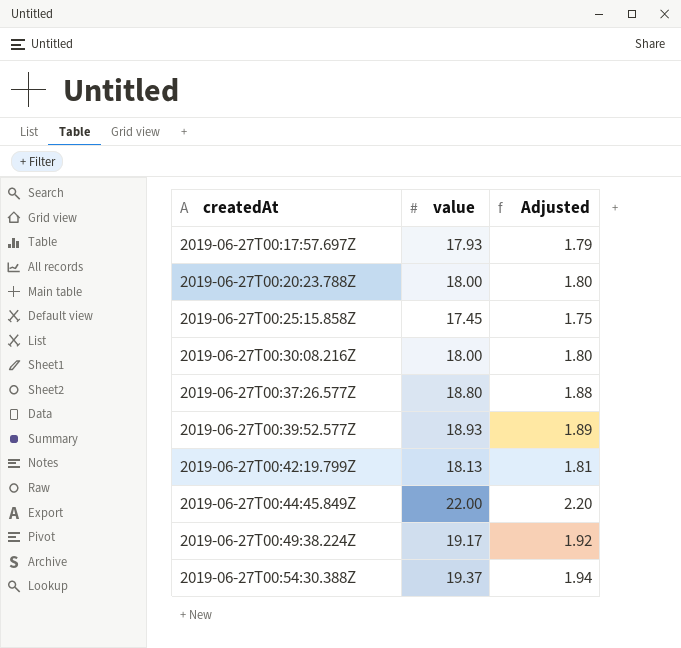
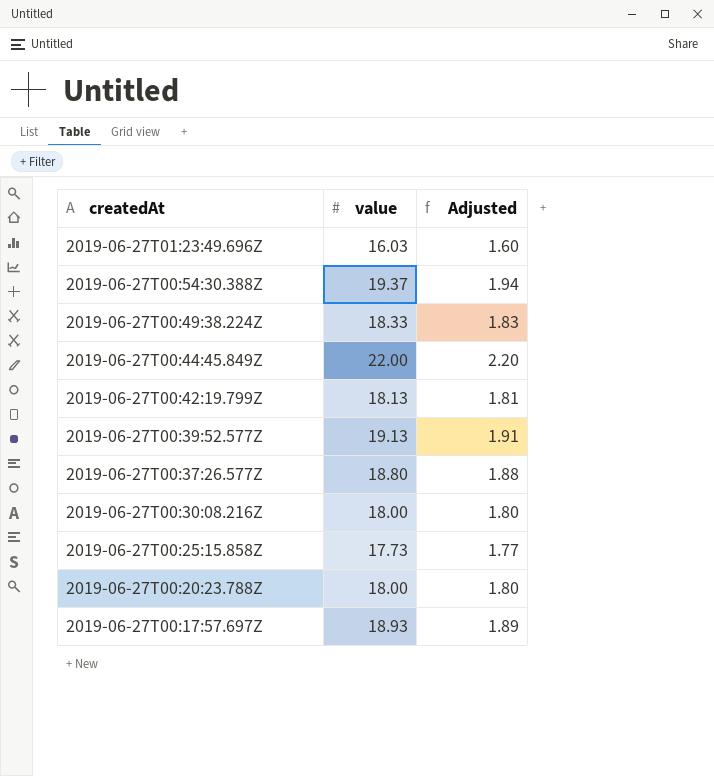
row order: createdAt ascending -> createdAt descending
row 2019-06-27T01:23:49.696Z: none -> 16.03 | 1.60
2019-06-27T00:49:38.224Z | value: 19.17 -> 18.33
2019-06-27T00:49:38.224Z | Adjusted: 1.92 -> 1.83
2019-06-27T00:39:52.577Z | value: 18.93 -> 19.13
2019-06-27T00:39:52.577Z | Adjusted: 1.89 -> 1.91
2019-06-27T00:25:15.858Z | value: 17.45 -> 17.73
2019-06-27T00:25:15.858Z | Adjusted: 1.75 -> 1.77
2019-06-27T00:17:57.697Z | value: 17.93 -> 18.93
2019-06-27T00:17:57.697Z | Adjusted: 1.79 -> 1.89

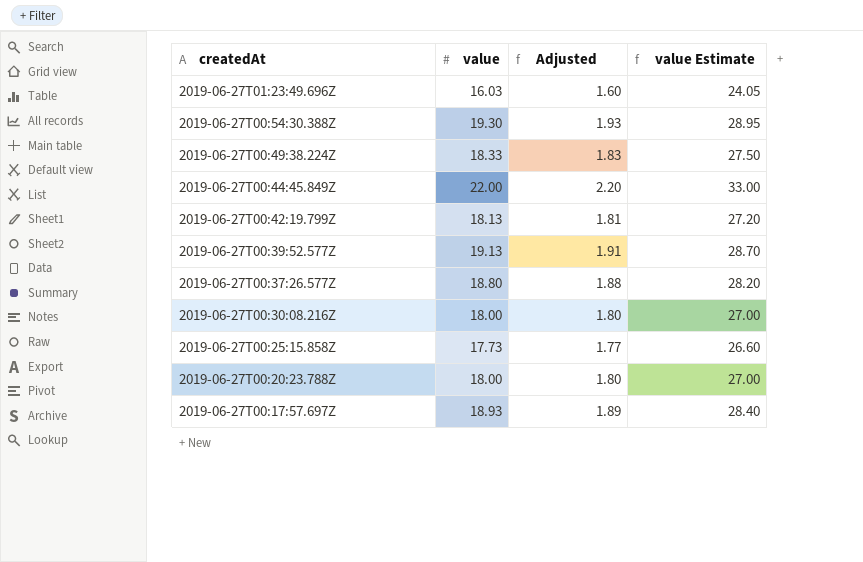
column value Estimate | formula: none -> [value] * 1.5
2019-06-27T00:54:30.388Z | value: 19.37 -> 19.30
2019-06-27T00:54:30.388Z | Adjusted: 1.94 -> 1.93

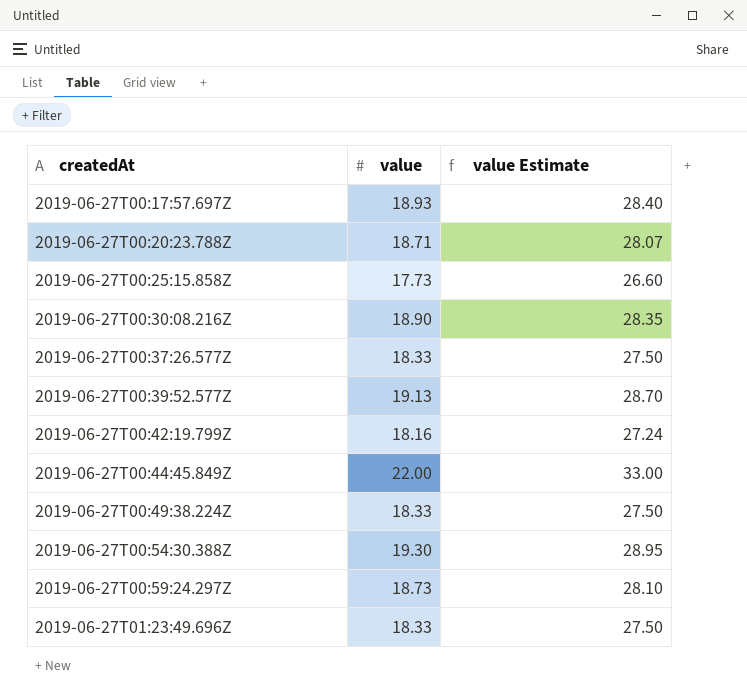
row order: createdAt descending -> createdAt ascending
column Adjusted | formula: [value] * 0.1 -> none
2019-06-27T00:20:23.788Z | value: 18.00 -> 18.71
2019-06-27T00:20:23.788Z | value Estimate: 27.00 -> 28.07
2019-06-27T00:30:08.216Z | value: 18.00 -> 18.90
2019-06-27T00:30:08.216Z | value Estimate: 27.00 -> 28.35
2019-06-27T00:37:26.577Z | value: 18.80 -> 18.33
2019-06-27T00:37:26.577Z | value Estimate: 28.20 -> 27.50
2019-06-27T00:42:19.799Z | value: 18.13 -> 18.16
2019-06-27T00:42:19.799Z | value Estimate: 27.20 -> 27.24
row 2019-06-27T00:59:24.297Z: none -> 18.73 | 28.10
2019-06-27T01:23:49.696Z | value: 16.03 -> 18.33
2019-06-27T01:23:49.696Z | value Estimate: 24.05 -> 27.50

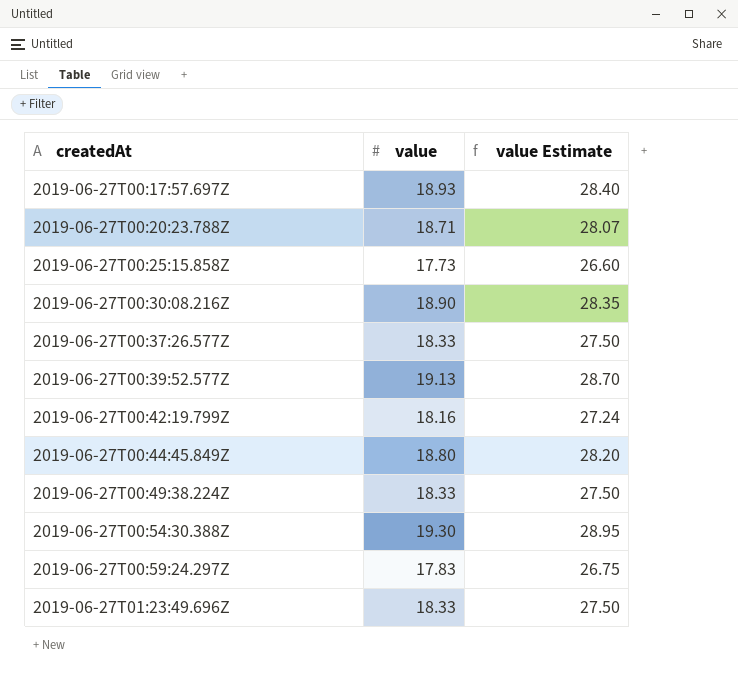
2019-06-27T00:44:45.849Z | value: 22.00 -> 18.80
2019-06-27T00:44:45.849Z | value Estimate: 33.00 -> 28.20
2019-06-27T00:59:24.297Z | value: 18.73 -> 17.83
2019-06-27T00:59:24.297Z | value Estimate: 28.10 -> 26.75

